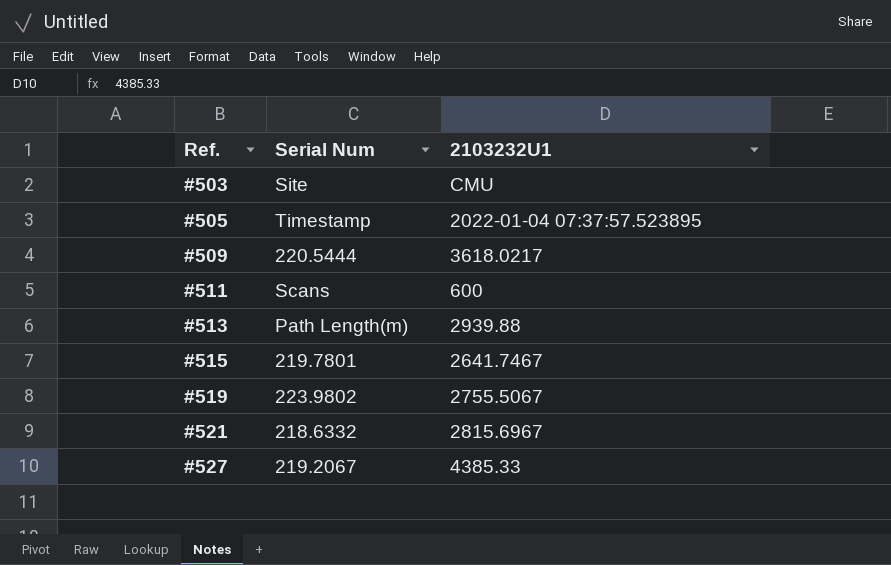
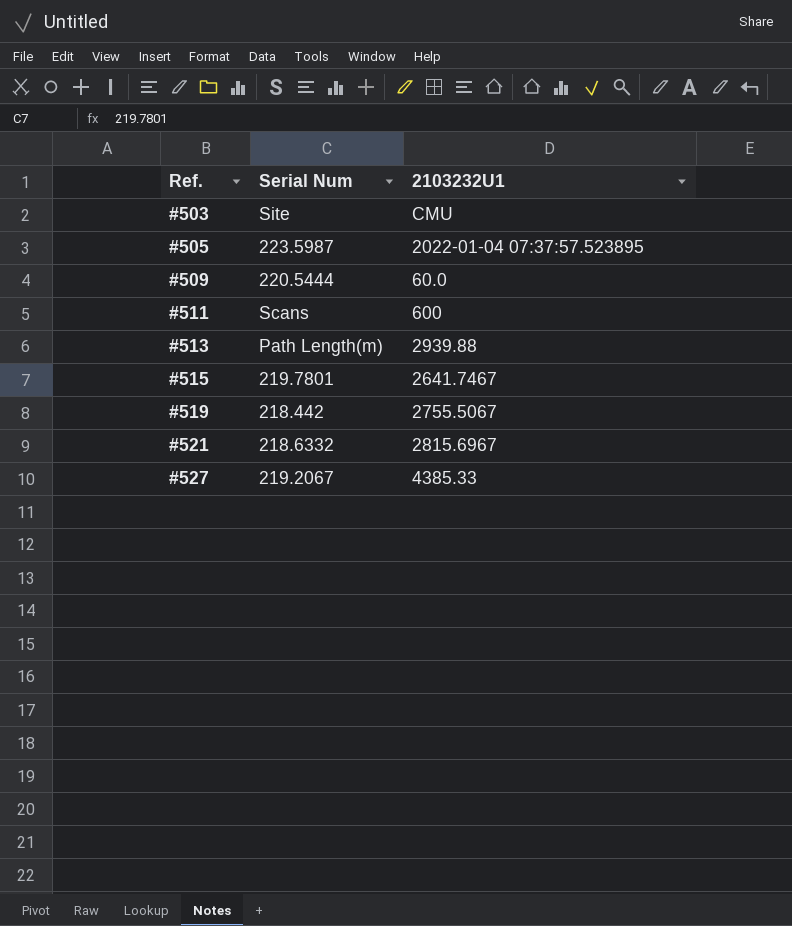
#505 | Serial Num: Timestamp -> 223.5987
#509 | 2103232U1: 3618.0217 -> 60.0
#519 | Serial Num: 223.9802 -> 218.442

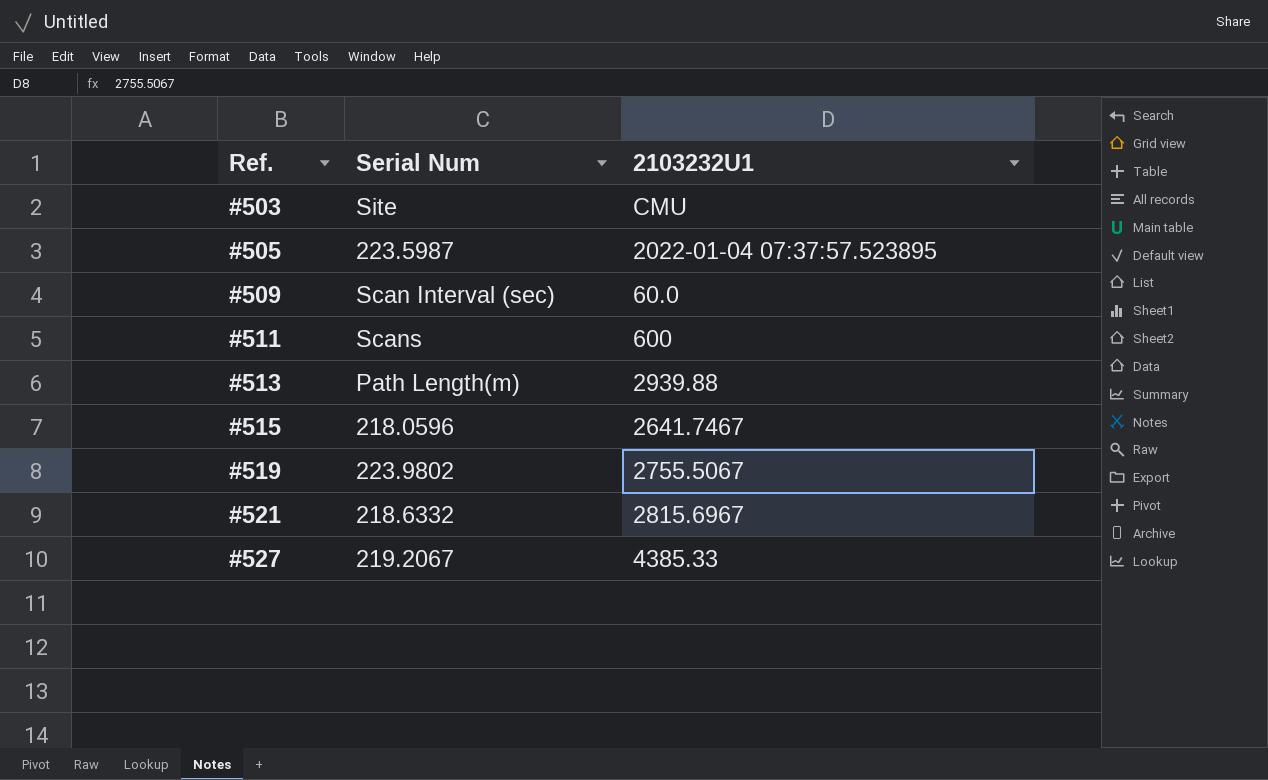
#509 | Serial Num: 220.5444 -> Scan Interval (sec)
#515 | Serial Num: 219.7801 -> 218.0596
#519 | Serial Num: 218.442 -> 223.9802

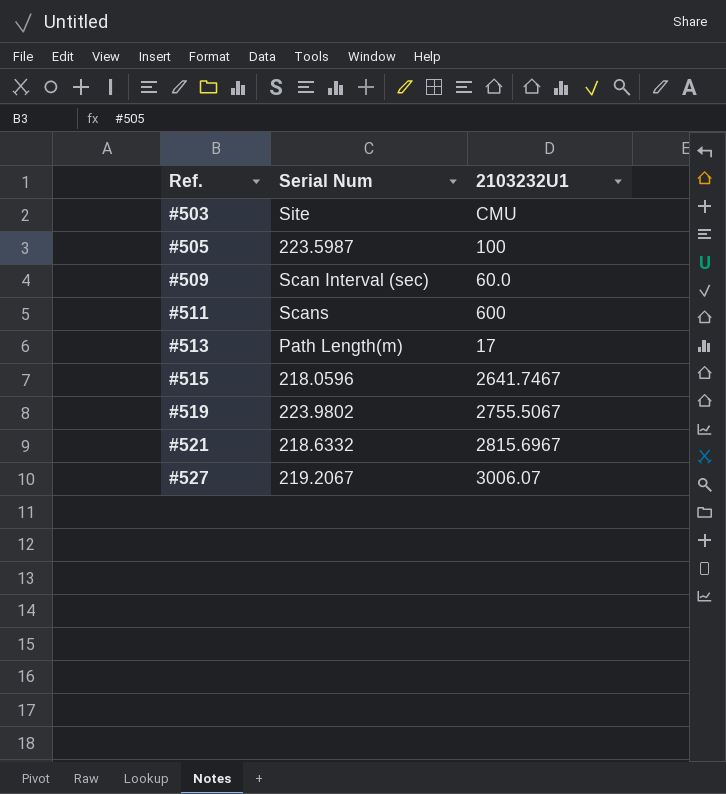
#505 | 2103232U1: 2022-01-04 07:37:57.523895 -> 100
#513 | 2103232U1: 2939.88 -> 17
#527 | 2103232U1: 4385.33 -> 3006.07

